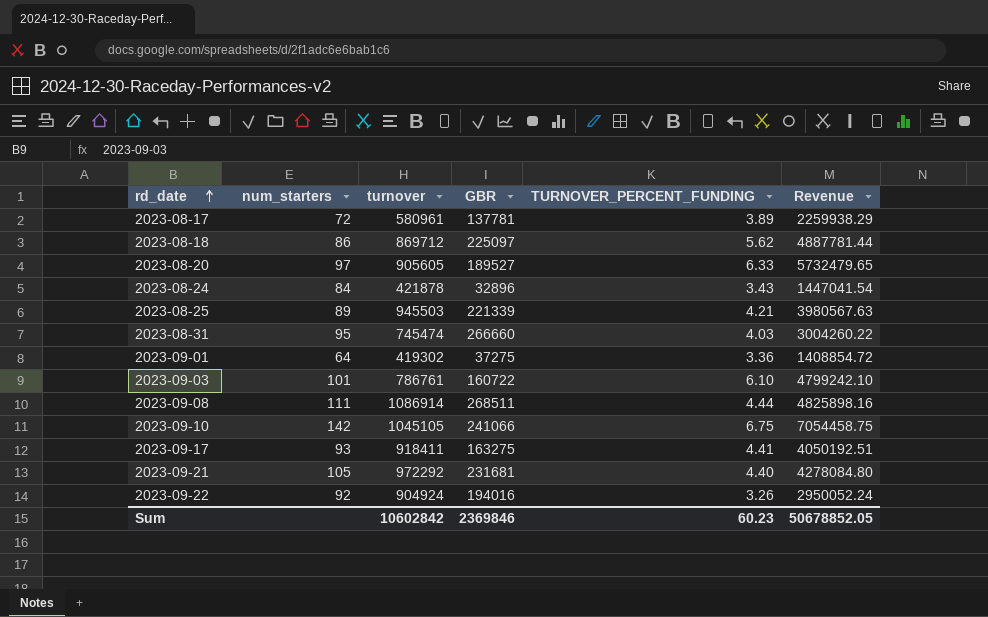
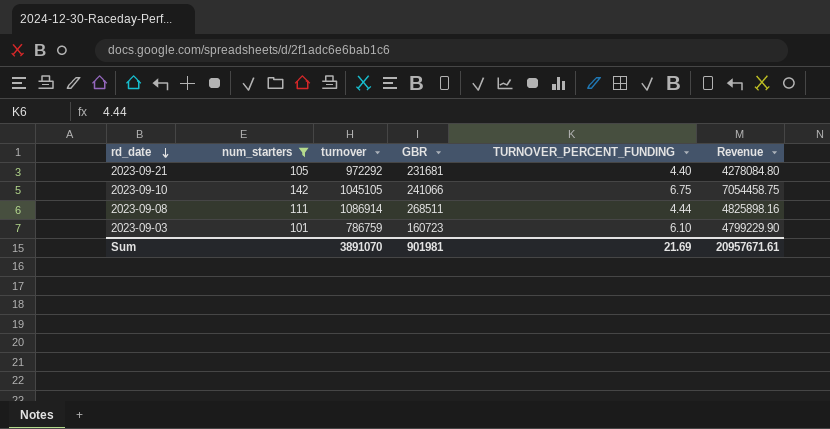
filter: none -> num_starters >= 101
row order: rd_date ascending -> rd_date descending
2023-09-03 | turnover: 786761 -> 786759
2023-09-03 | GBR: 160722 -> 160723
2023-09-03 | Revenue: 4799242.10 -> 4799229.90
Sum | turnover: 10602842 -> 3891070
Sum | GBR: 2369846 -> 901981
Sum | TURNOVER_PERCENT_FUNDING: 60.23 -> 21.69
Sum | Revenue: 50678852.05 -> 20957671.61

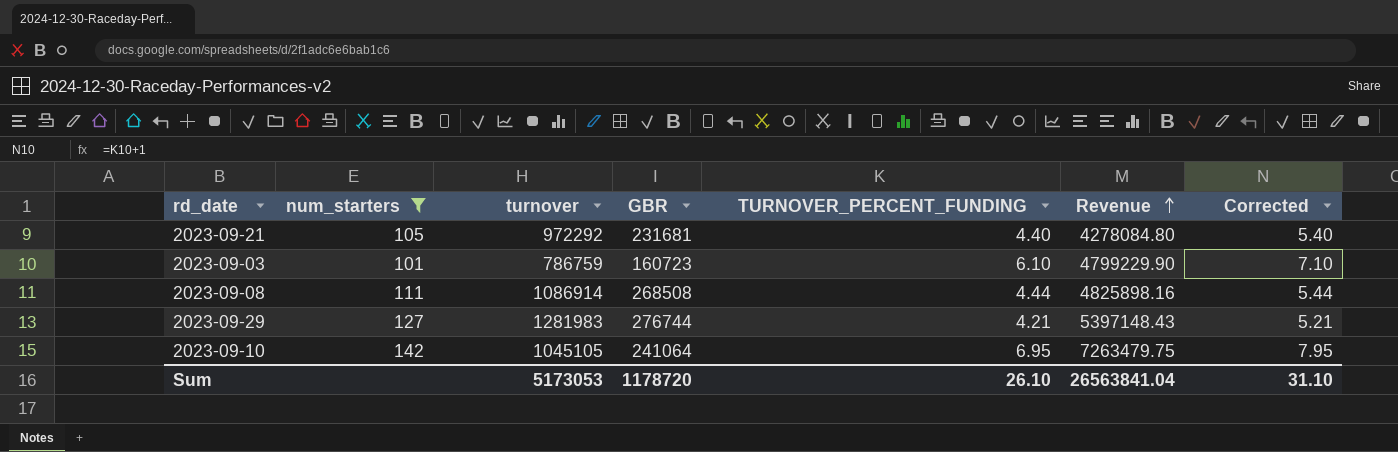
row order: rd_date descending -> Revenue ascending
column Corrected | formula: none -> [TURNOVER_PERCENT_FUNDING] + 1
2023-09-08 | GBR: 268511 -> 268508
row 2023-09-29: none -> 127 | 1281983 | 276744 | 4.21 | 5397148.43 | 5.21
2023-09-10 | GBR: 241066 -> 241064
2023-09-10 | TURNOVER_PERCENT_FUNDING: 6.75 -> 6.95
2023-09-10 | Revenue: 7054458.75 -> 7263479.75
Sum | turnover: 3891070 -> 5173053
Sum | GBR: 901981 -> 1178720
Sum | TURNOVER_PERCENT_FUNDING: 21.69 -> 26.10
Sum | Revenue: 20957671.61 -> 26563841.04

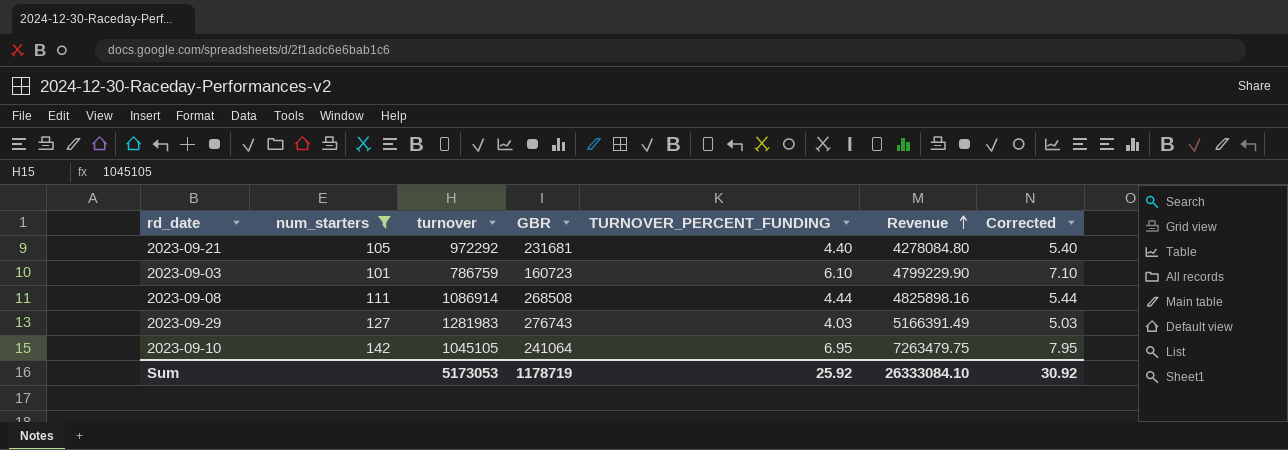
2023-09-29 | GBR: 276744 -> 276743
2023-09-29 | TURNOVER_PERCENT_FUNDING: 4.21 -> 4.03
2023-09-29 | Revenue: 5397148.43 -> 5166391.49
2023-09-29 | Corrected: 5.21 -> 5.03
Sum | GBR: 1178720 -> 1178719
Sum | TURNOVER_PERCENT_FUNDING: 26.10 -> 25.92
Sum | Revenue: 26563841.04 -> 26333084.10
Sum | Corrected: 31.10 -> 30.92

